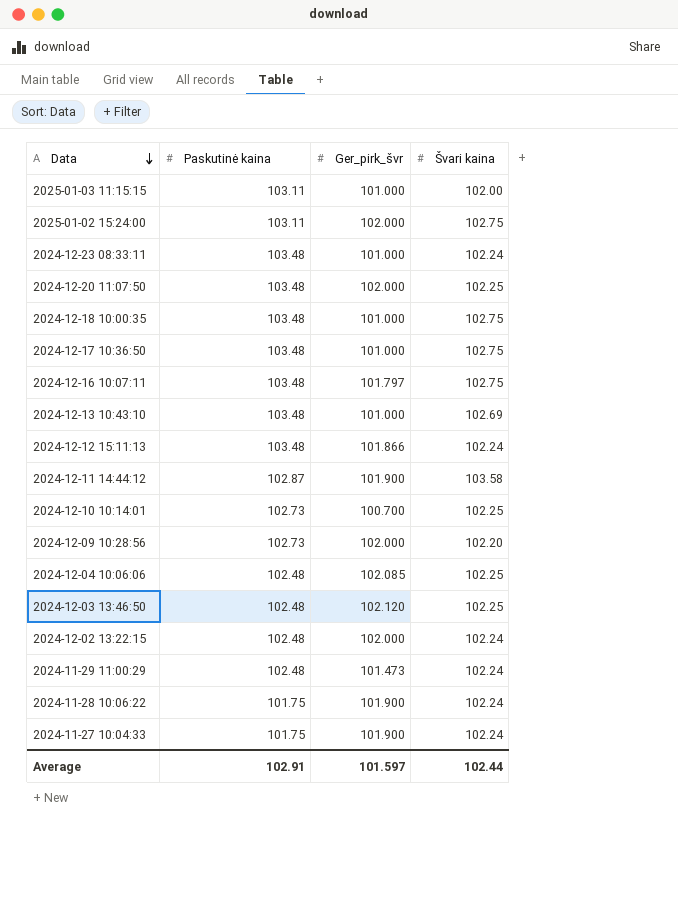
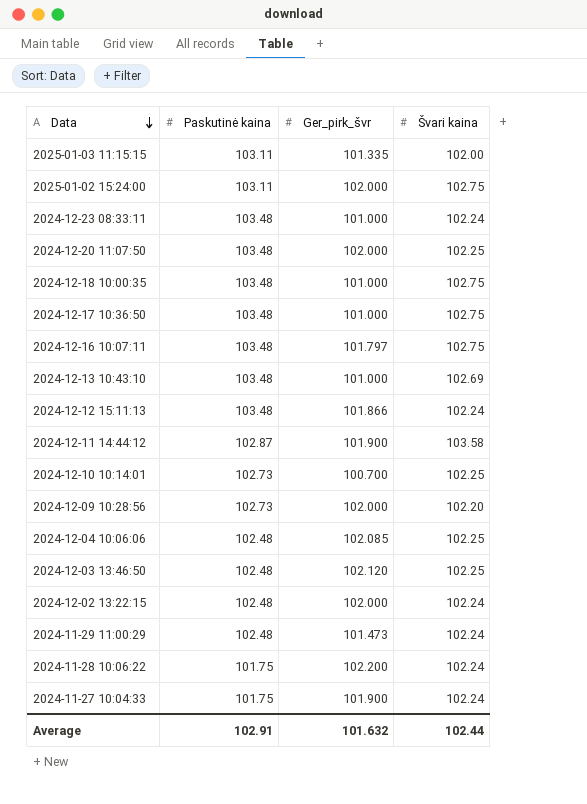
2025-01-03 11:15:15 | Ger_pirk_švr: 101.000 -> 101.335
2024-11-28 10:06:22 | Ger_pirk_švr: 101.900 -> 102.200
Average | Ger_pirk_švr: 101.597 -> 101.632

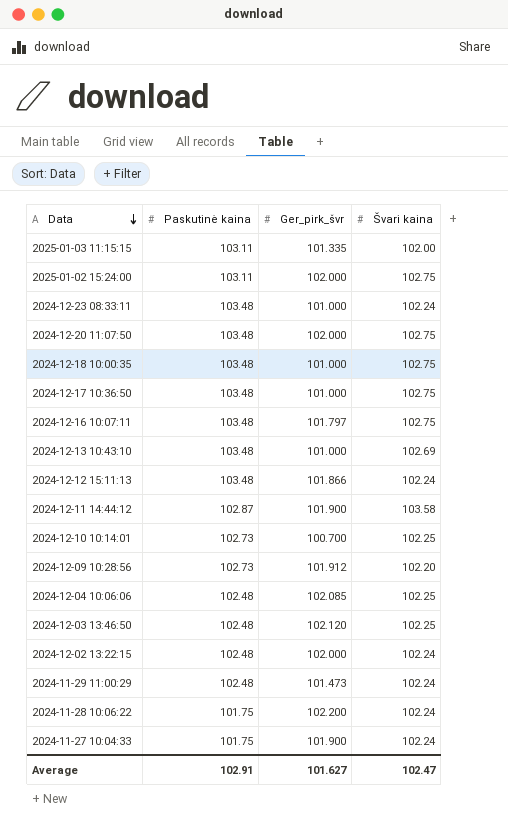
2024-12-20 11:07:50 | Švari kaina: 102.25 -> 102.75
2024-12-09 10:28:56 | Ger_pirk_švr: 102.000 -> 101.912
Average | Ger_pirk_švr: 101.632 -> 101.627
Average | Švari kaina: 102.44 -> 102.47

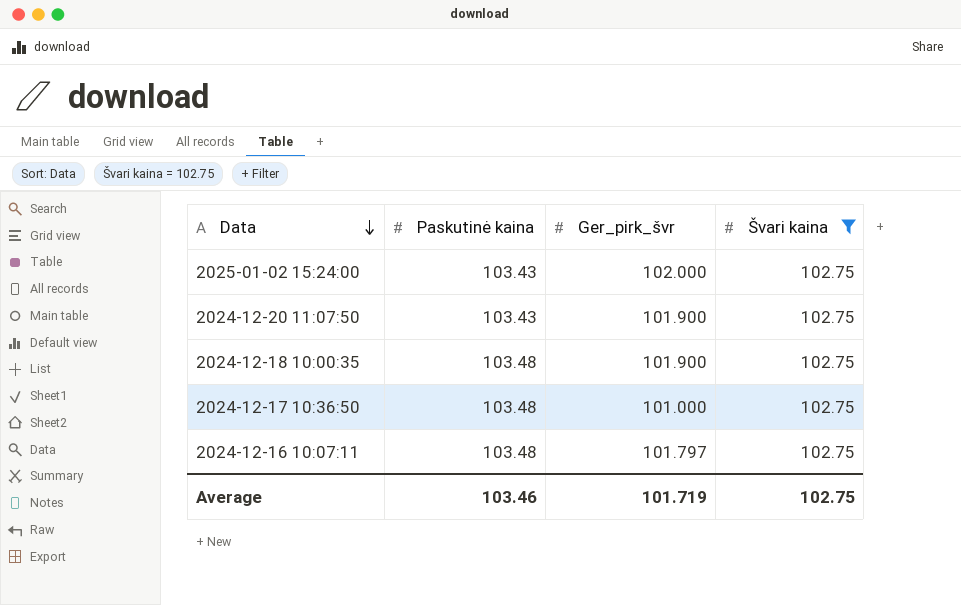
filter: none -> Švari kaina = 102.75
2025-01-02 15:24:00 | Paskutinė kaina: 103.11 -> 103.43
2024-12-20 11:07:50 | Paskutinė kaina: 103.48 -> 103.43
2024-12-20 11:07:50 | Ger_pirk_švr: 102.000 -> 101.900
2024-12-18 10:00:35 | Ger_pirk_švr: 101.000 -> 101.900
Average | Paskutinė kaina: 102.91 -> 103.46
Average | Ger_pirk_švr: 101.627 -> 101.719
Average | Švari kaina: 102.47 -> 102.75

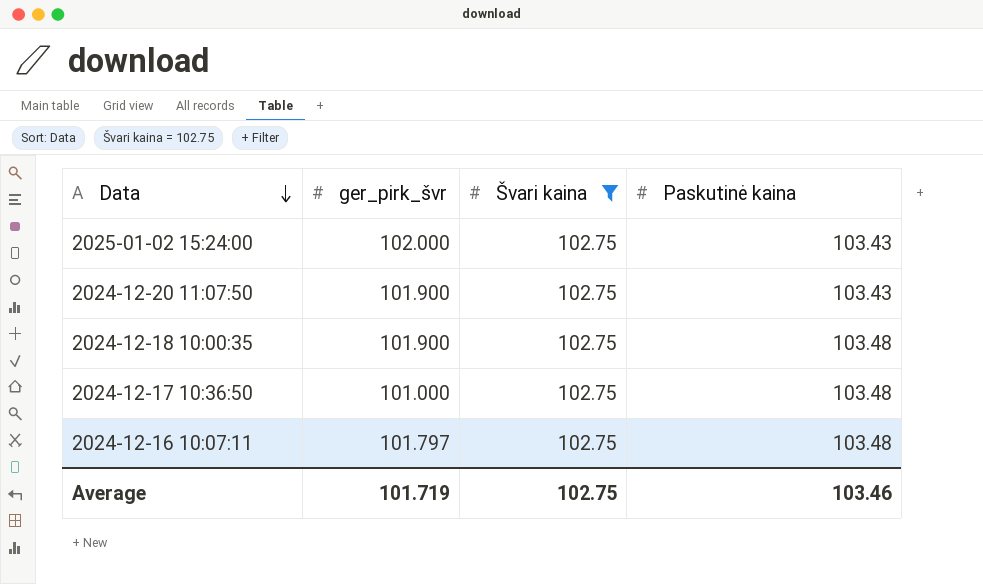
column name: Ger_pirk_švr -> ger_pirk_švr
column Paskutinė kaina | position: 2 -> 4

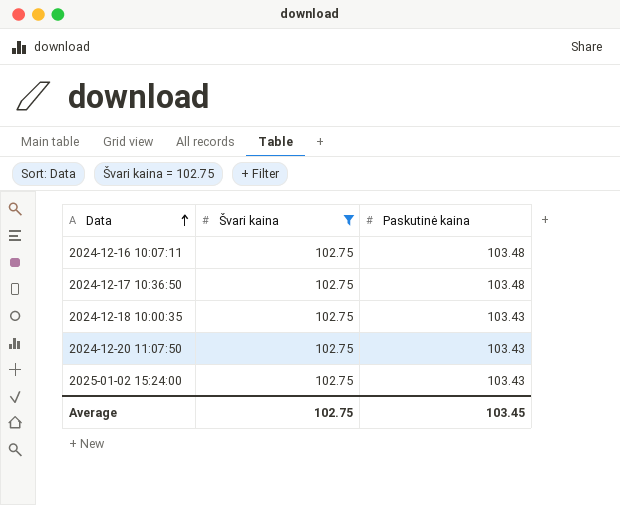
row order: Data descending -> Data ascending
column ger_pirk_švr | position: 2 -> none
2024-12-18 10:00:35 | Paskutinė kaina: 103.48 -> 103.43
Average | Paskutinė kaina: 103.46 -> 103.45

